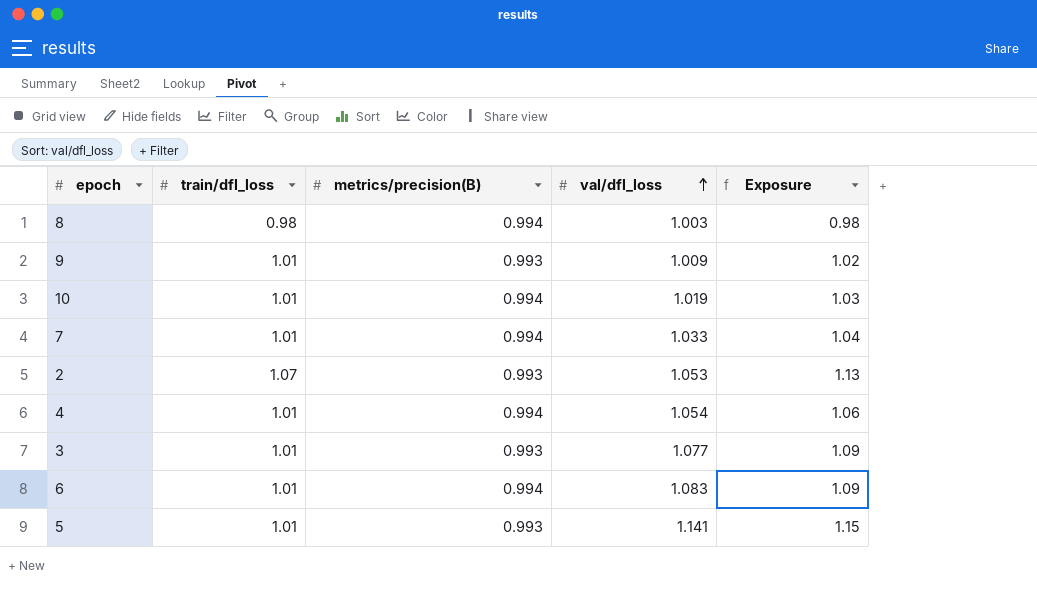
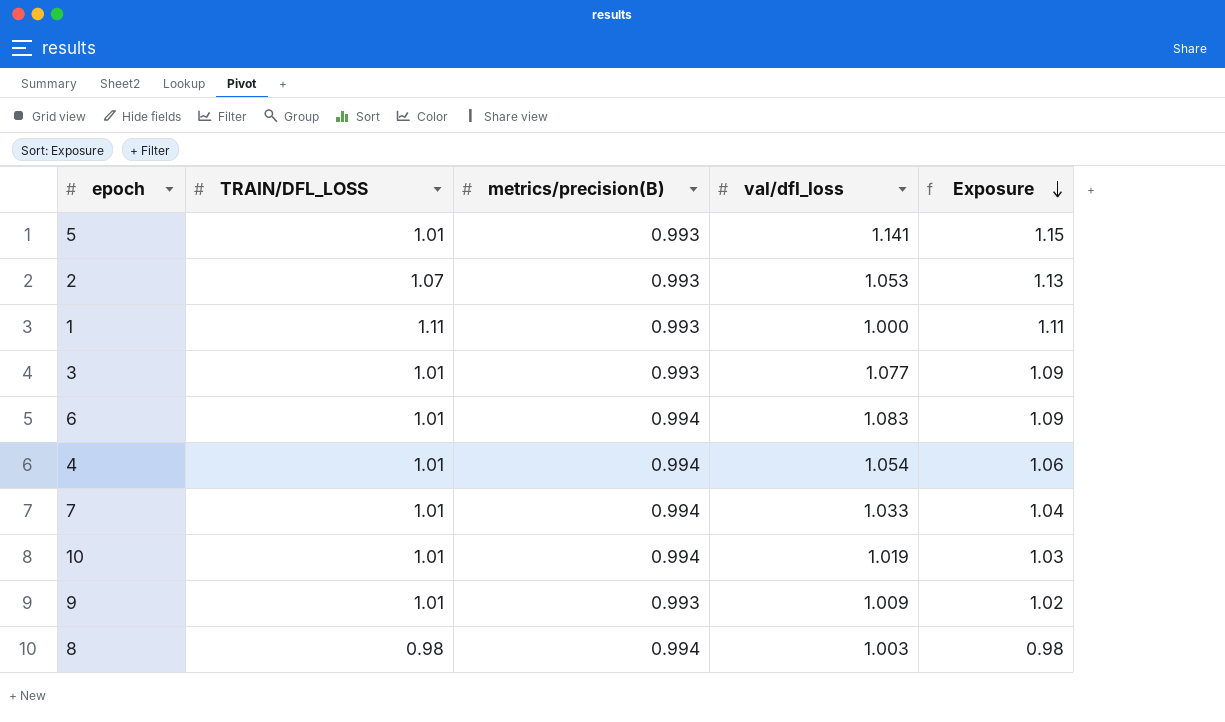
row order: val/dfl_loss ascending -> Exposure descending
column name: train/dfl_loss -> TRAIN/DFL_LOSS
row 1: none -> 1.11 | 0.993 | 1.000 | 1.11

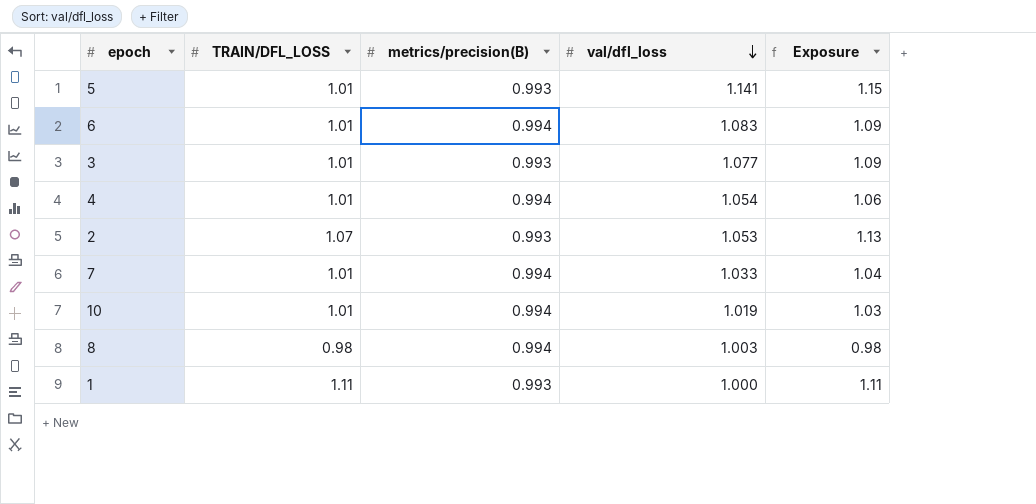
row order: Exposure descending -> val/dfl_loss descending
row 9: 1.01 | 0.993 | 1.009 | 1.02 -> none

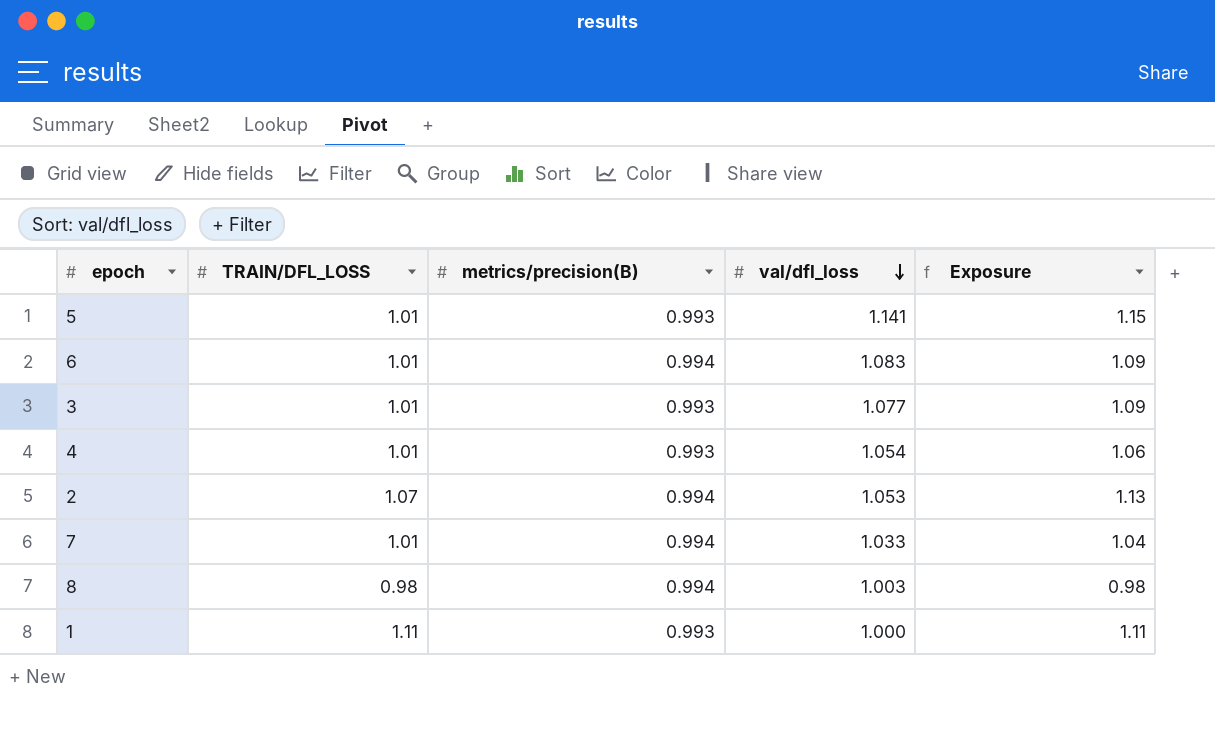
row 10: 1.01 | 0.994 | 1.019 | 1.03 -> none
4 | metrics/precision(B): 0.994 -> 0.993
2 | metrics/precision(B): 0.993 -> 0.994

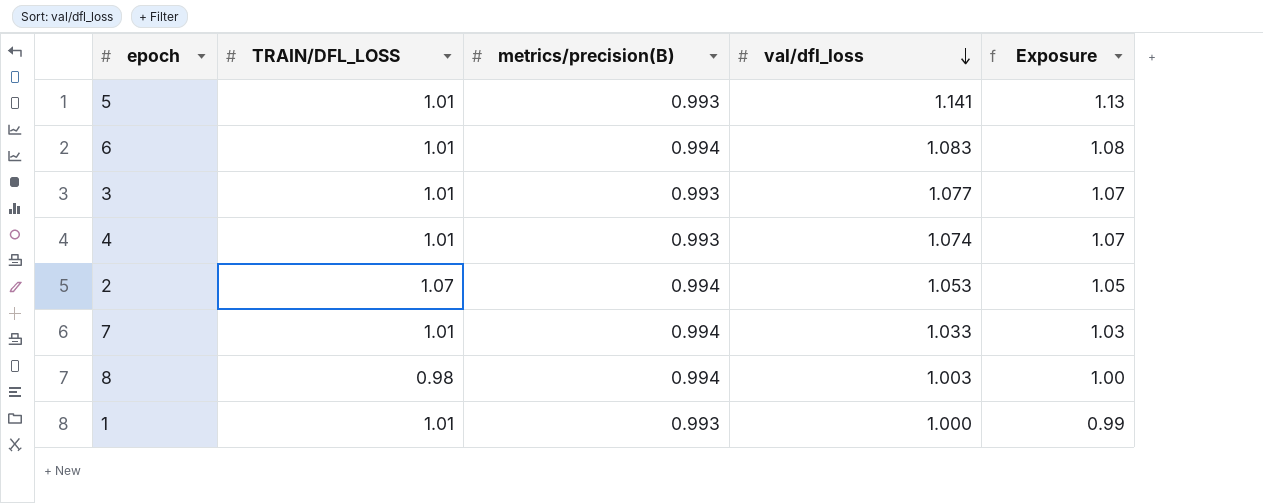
column Exposure | formula: [TRAIN/DFL_LOSS] * [val/dfl_loss] -> [metrics/precision(B)] * [val/dfl_loss]
4 | val/dfl_loss: 1.054 -> 1.074
1 | TRAIN/DFL_LOSS: 1.11 -> 1.01

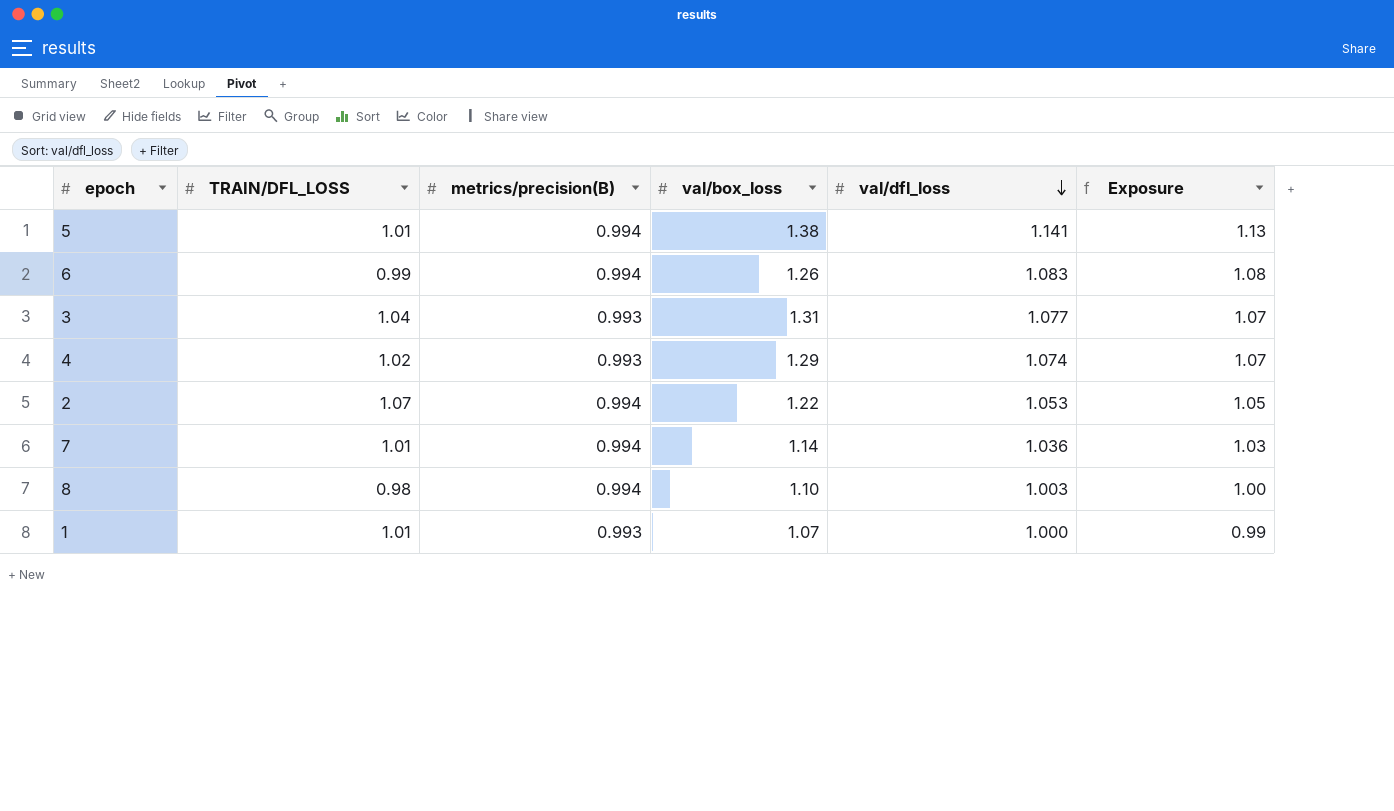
column val/box_loss | position: none -> 4
5 | metrics/precision(B): 0.993 -> 0.994
6 | TRAIN/DFL_LOSS: 1.01 -> 0.99
3 | TRAIN/DFL_LOSS: 1.01 -> 1.04
4 | TRAIN/DFL_LOSS: 1.01 -> 1.02
7 | val/dfl_loss: 1.033 -> 1.036

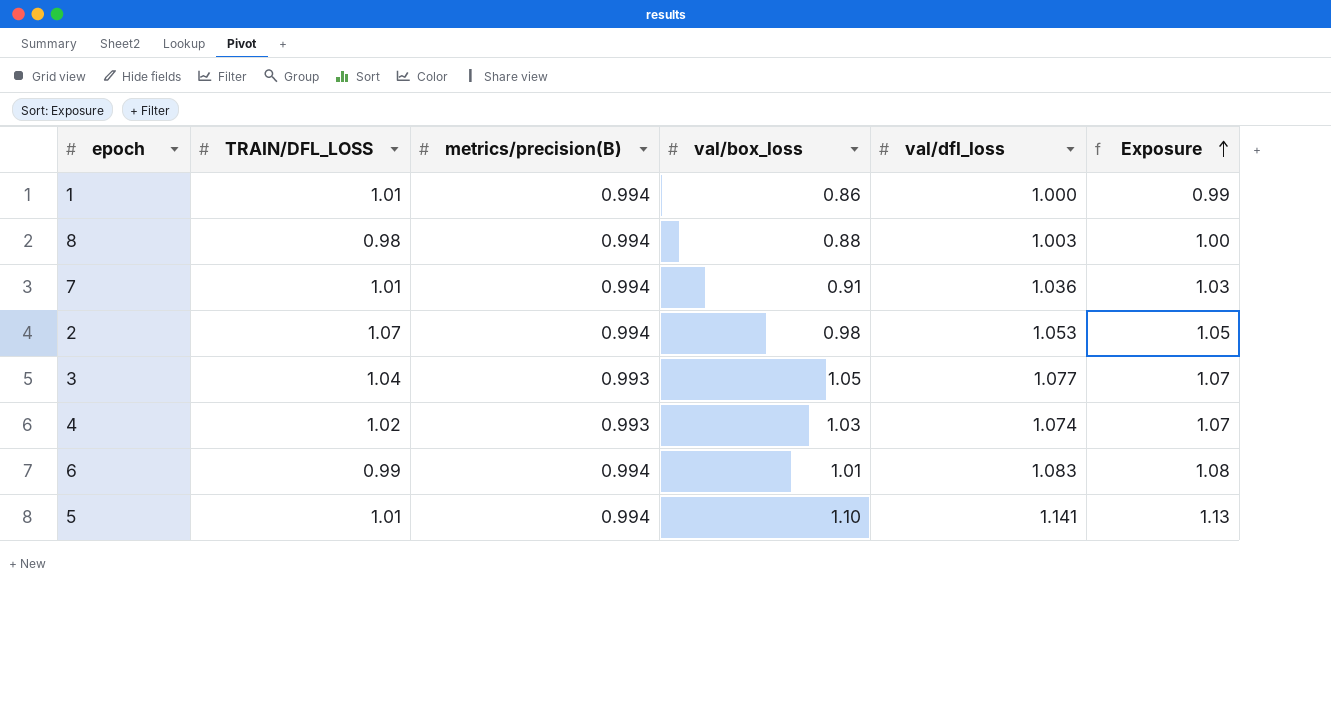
row order: val/dfl_loss descending -> Exposure ascending
1 | metrics/precision(B): 0.993 -> 0.994
1 | val/box_loss: 1.07 -> 0.86
8 | val/box_loss: 1.10 -> 0.88
7 | val/box_loss: 1.14 -> 0.91
2 | val/box_loss: 1.22 -> 0.98
3 | val/box_loss: 1.31 -> 1.05
4 | val/box_loss: 1.29 -> 1.03
6 | val/box_loss: 1.26 -> 1.01
5 | val/box_loss: 1.38 -> 1.10

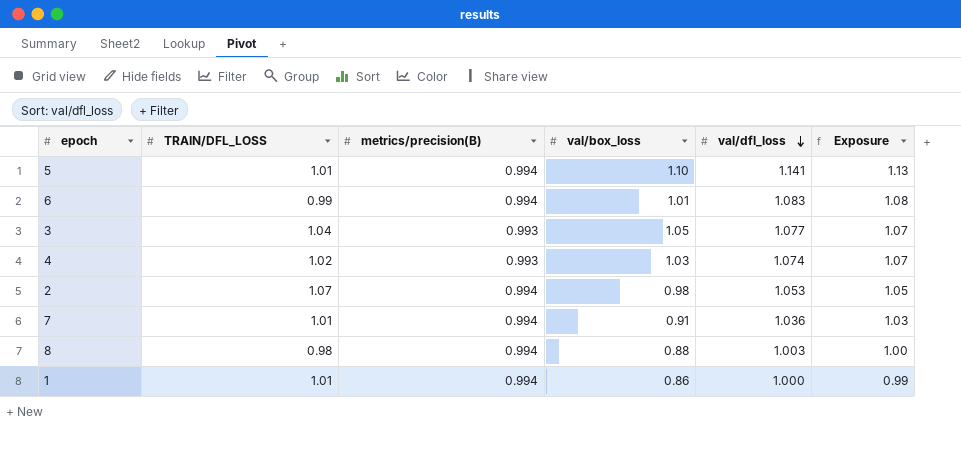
row order: Exposure ascending -> val/dfl_loss descending

